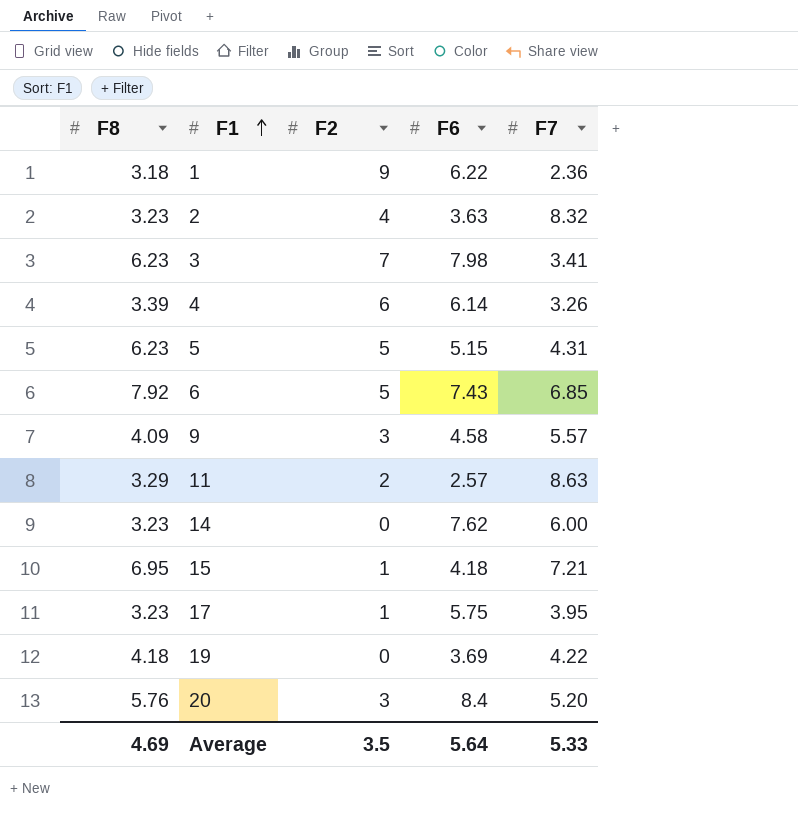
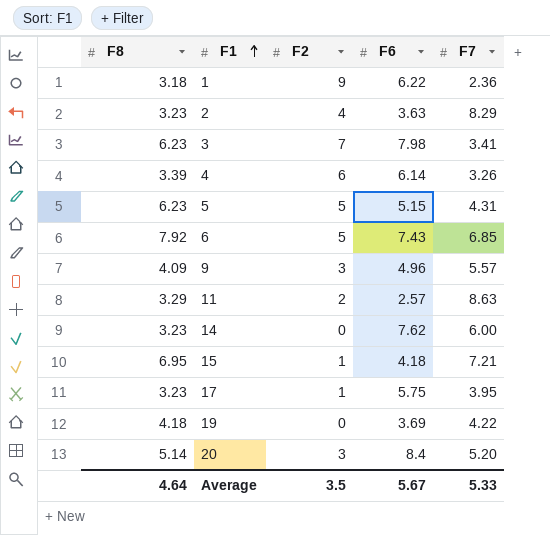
2 | F7: 8.32 -> 8.29
9 | F6: 4.58 -> 4.96
20 | F8: 5.76 -> 5.14
Average | F8: 4.69 -> 4.64
Average | F6: 5.64 -> 5.67

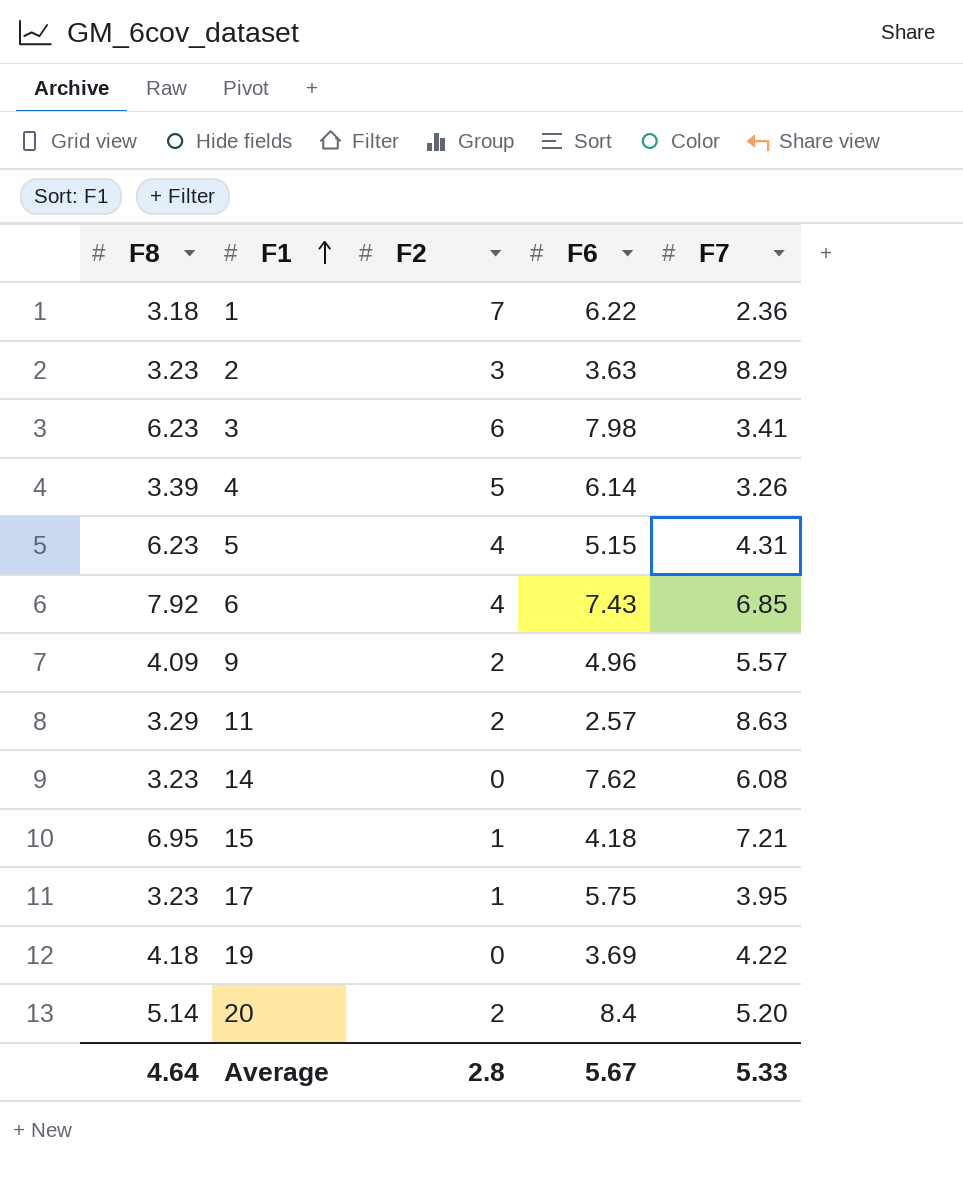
1 | F2: 9 -> 7
2 | F2: 4 -> 3
3 | F2: 7 -> 6
4 | F2: 6 -> 5
5 | F2: 5 -> 4
6 | F2: 5 -> 4
9 | F2: 3 -> 2
14 | F7: 6.00 -> 6.08
20 | F2: 3 -> 2
Average | F2: 3.5 -> 2.8

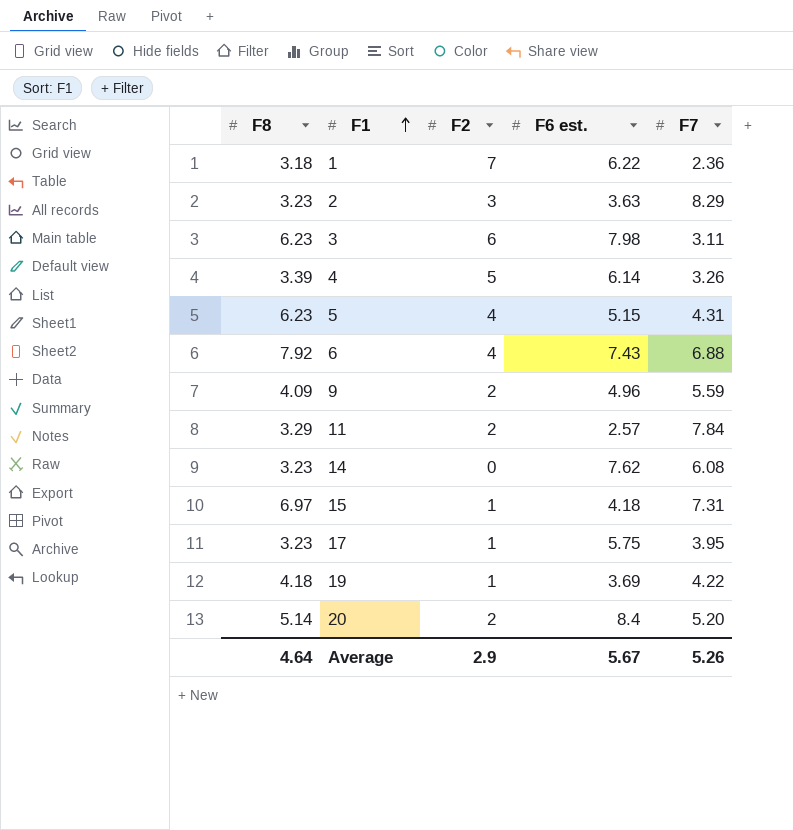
column name: F6 -> F6 est.
3 | F7: 3.41 -> 3.11
6 | F7: 6.85 -> 6.88
9 | F7: 5.57 -> 5.59
11 | F7: 8.63 -> 7.84
15 | F8: 6.95 -> 6.97
15 | F7: 7.21 -> 7.31
19 | F2: 0 -> 1
Average | F2: 2.8 -> 2.9
Average | F7: 5.33 -> 5.26

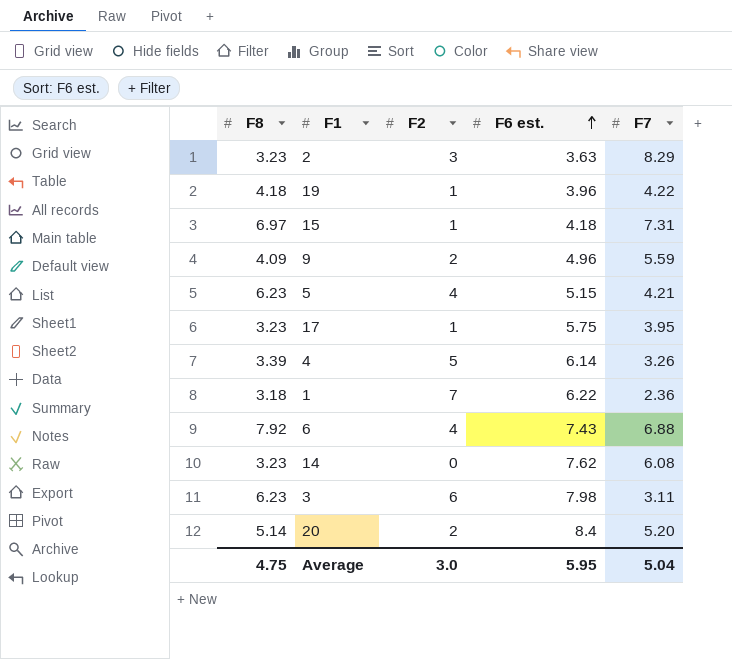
row order: F1 ascending -> F6 est. ascending
row 11: 3.29 | 2 | 2.57 | 7.84 -> none
19 | F6 est.: 3.69 -> 3.96
5 | F7: 4.31 -> 4.21
Average | F8: 4.64 -> 4.75
Average | F2: 2.9 -> 3.0
Average | F6 est.: 5.67 -> 5.95
Average | F7: 5.26 -> 5.04

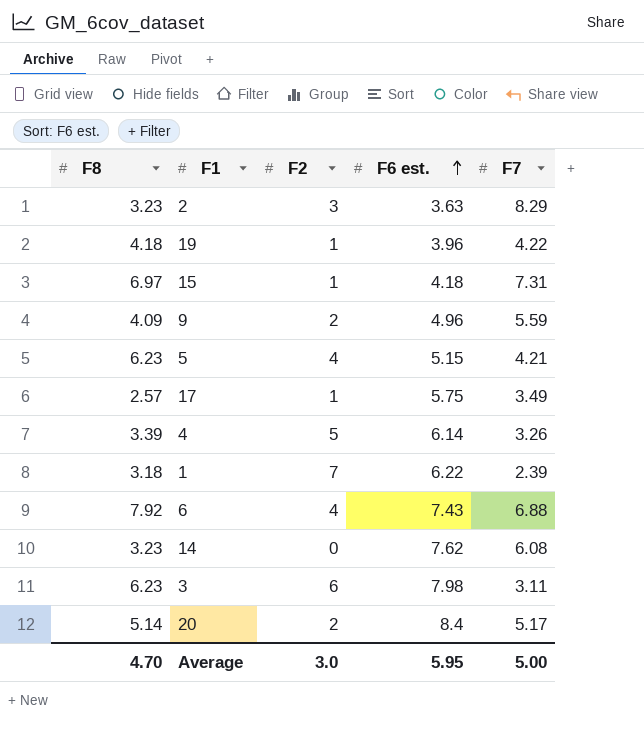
17 | F8: 3.23 -> 2.57
17 | F7: 3.95 -> 3.49
1 | F7: 2.36 -> 2.39
20 | F7: 5.20 -> 5.17
Average | F8: 4.75 -> 4.70
Average | F7: 5.04 -> 5.00

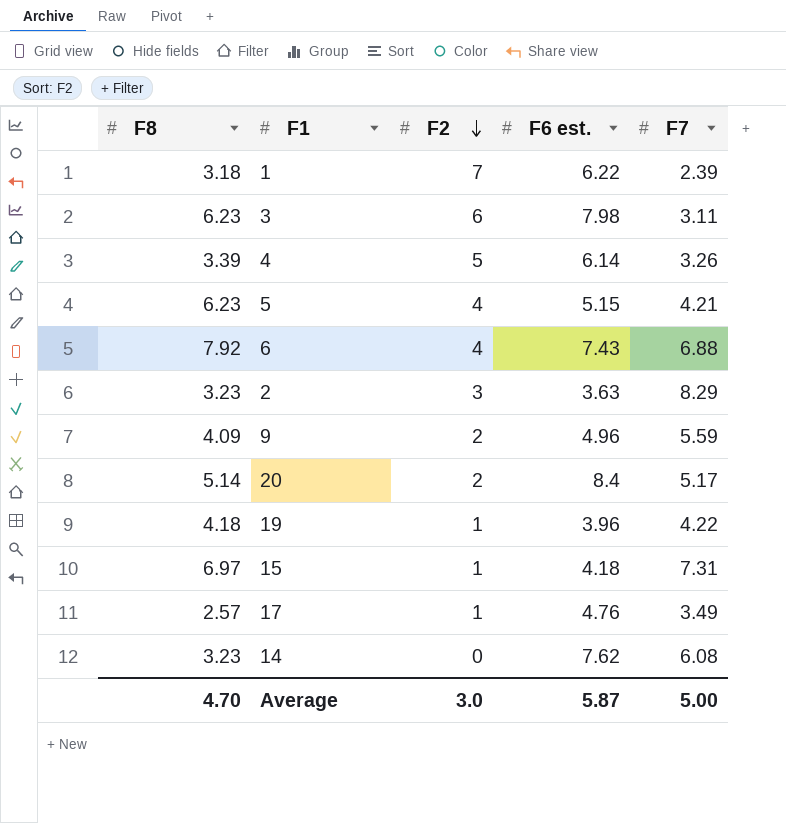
row order: F6 est. ascending -> F2 descending
17 | F6 est.: 5.75 -> 4.76
Average | F6 est.: 5.95 -> 5.87

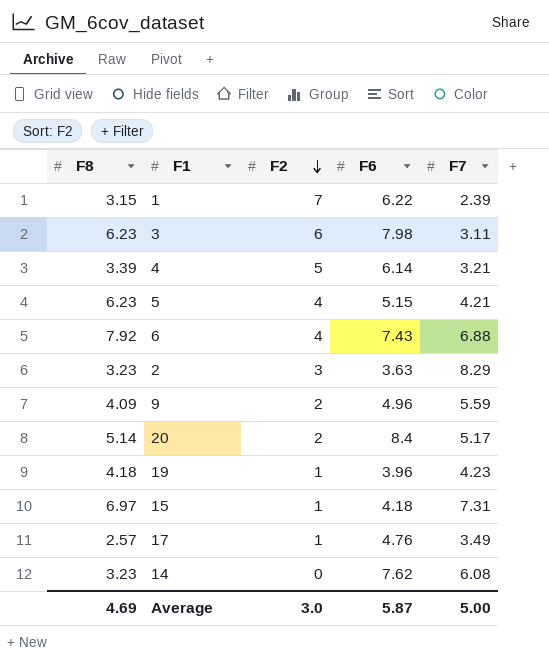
column name: F6 est. -> F6
1 | F8: 3.18 -> 3.15
4 | F7: 3.26 -> 3.21
19 | F7: 4.22 -> 4.23
Average | F8: 4.70 -> 4.69

